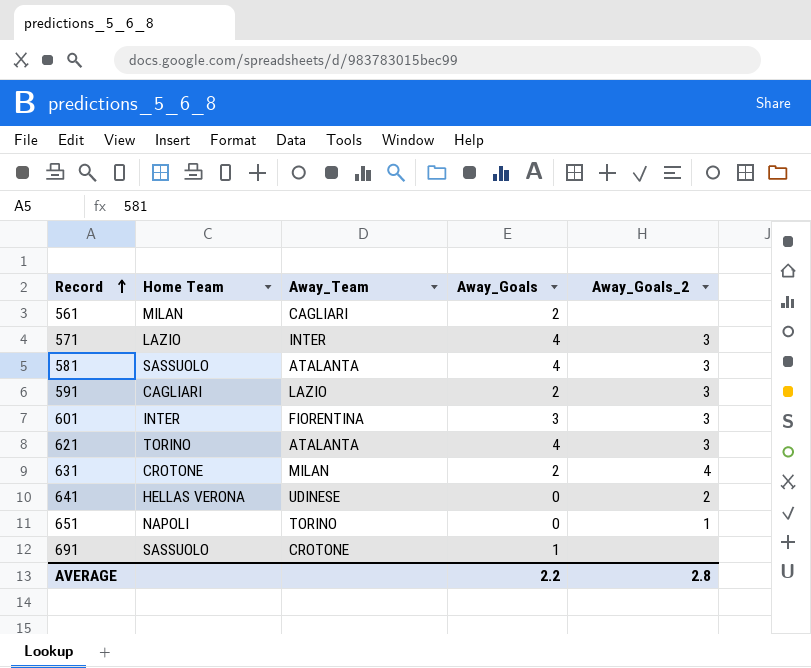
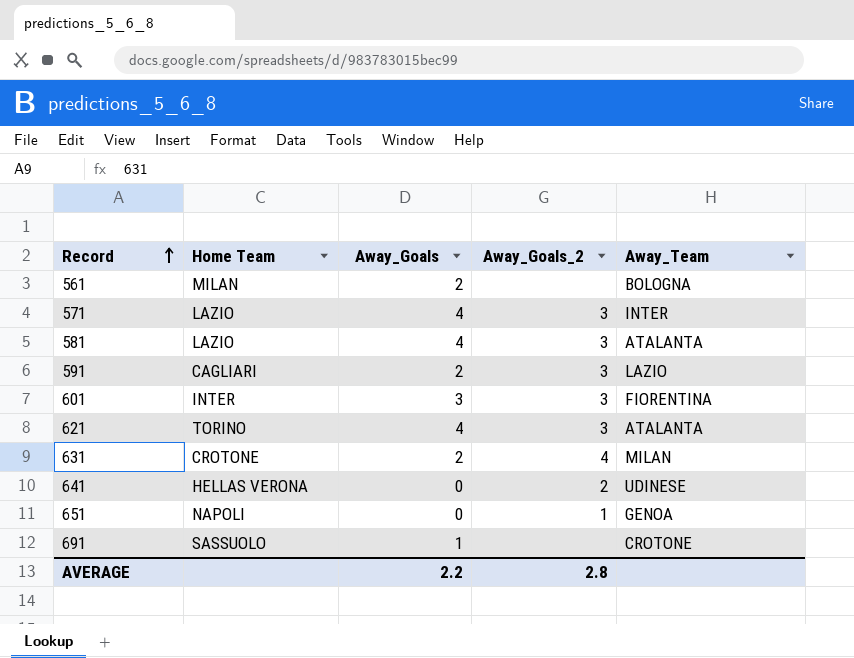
column Away_Team | position: 3 -> 5
561 | Away_Team: CAGLIARI -> BOLOGNA
581 | Home Team: SASSUOLO -> LAZIO
651 | Away_Team: TORINO -> GENOA

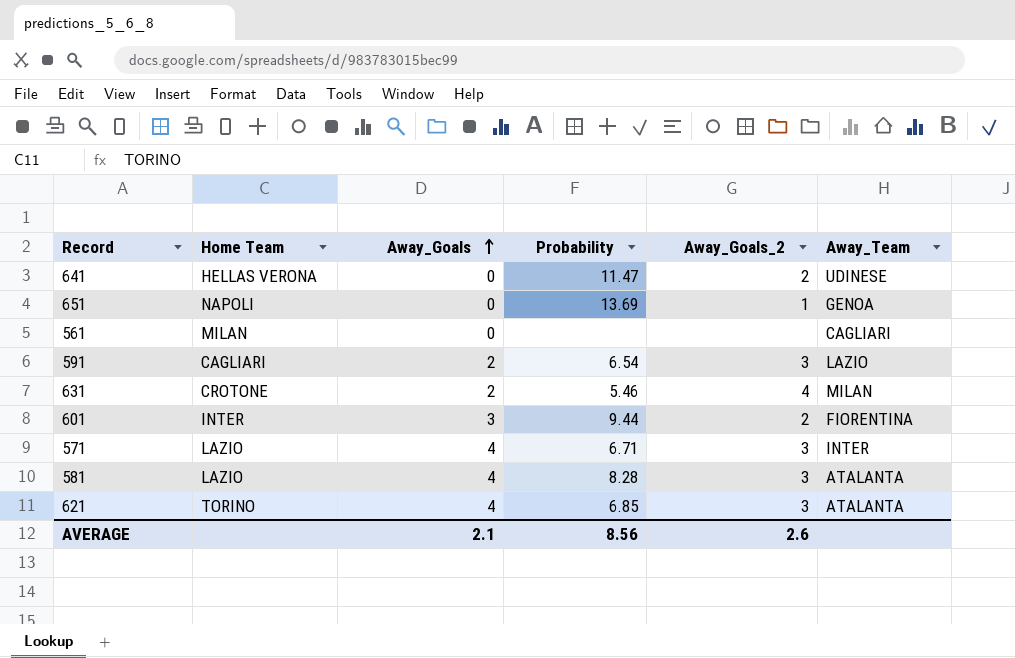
row order: Record ascending -> Away_Goals ascending
column Probability | position: none -> 4
row 691: SASSUOLO | 1 | none | CROTONE -> none
561 | Away_Goals: 2 -> 0
561 | Away_Team: BOLOGNA -> CAGLIARI
601 | Away_Goals_2: 3 -> 2
AVERAGE | Away_Goals: 2.2 -> 2.1
AVERAGE | Away_Goals_2: 2.8 -> 2.6

